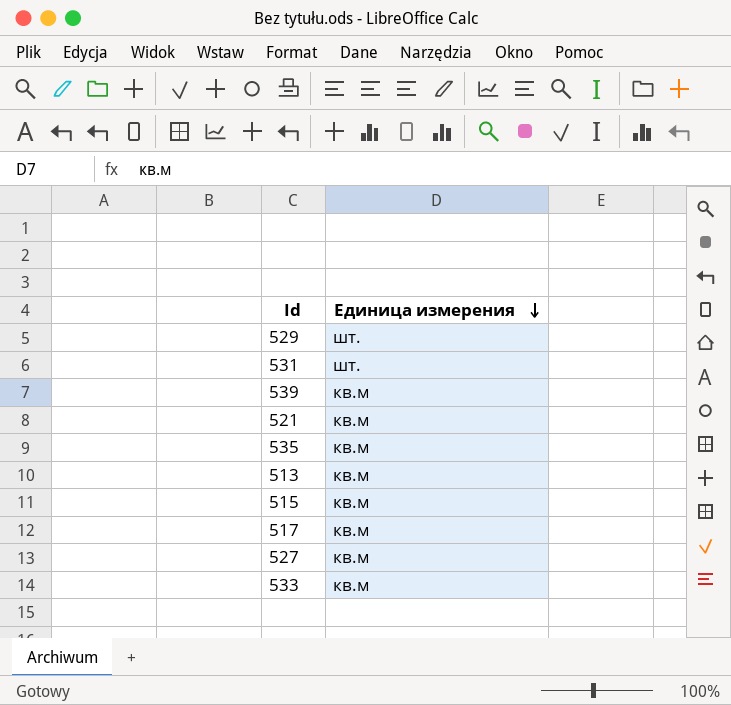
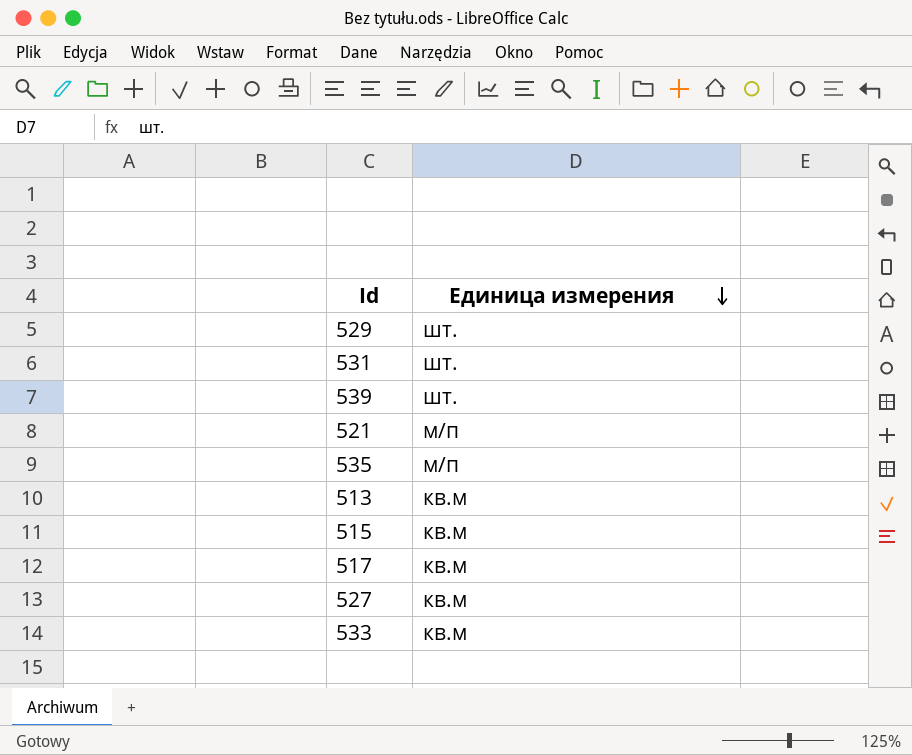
539 | Единица измерения: кв.м -> шт.
521 | Единица измерения: кв.м -> м/п
535 | Единица измерения: кв.м -> м/п

